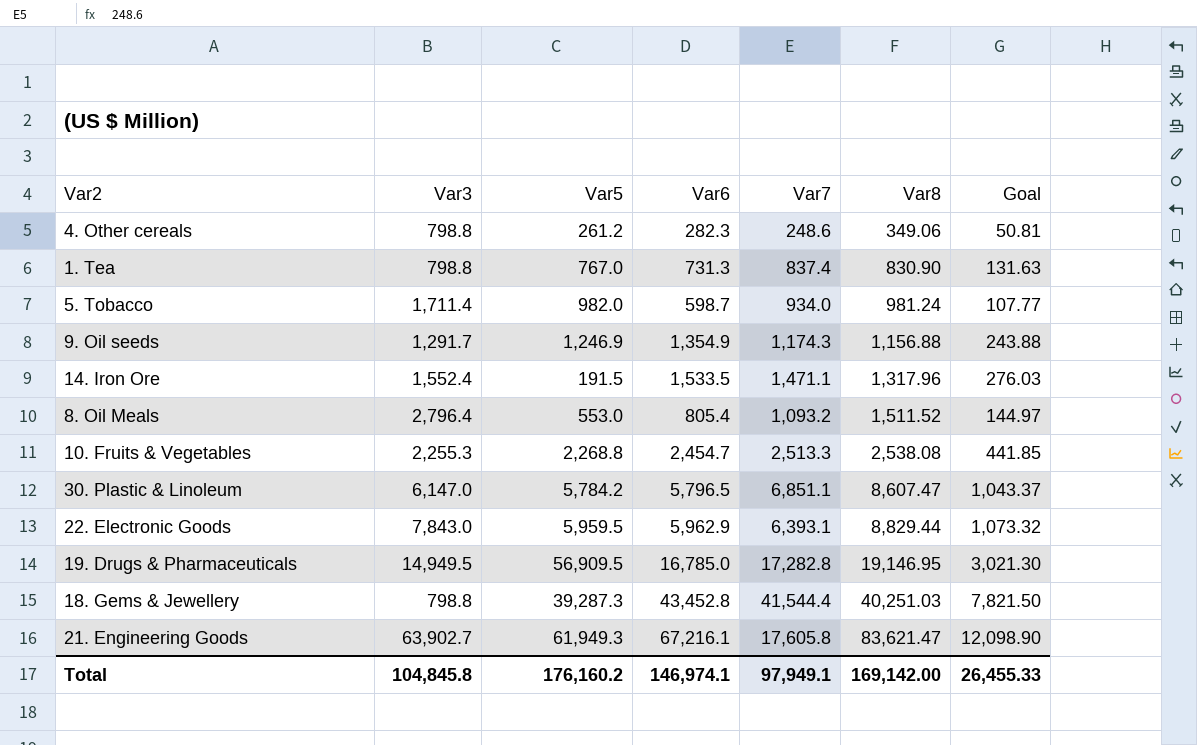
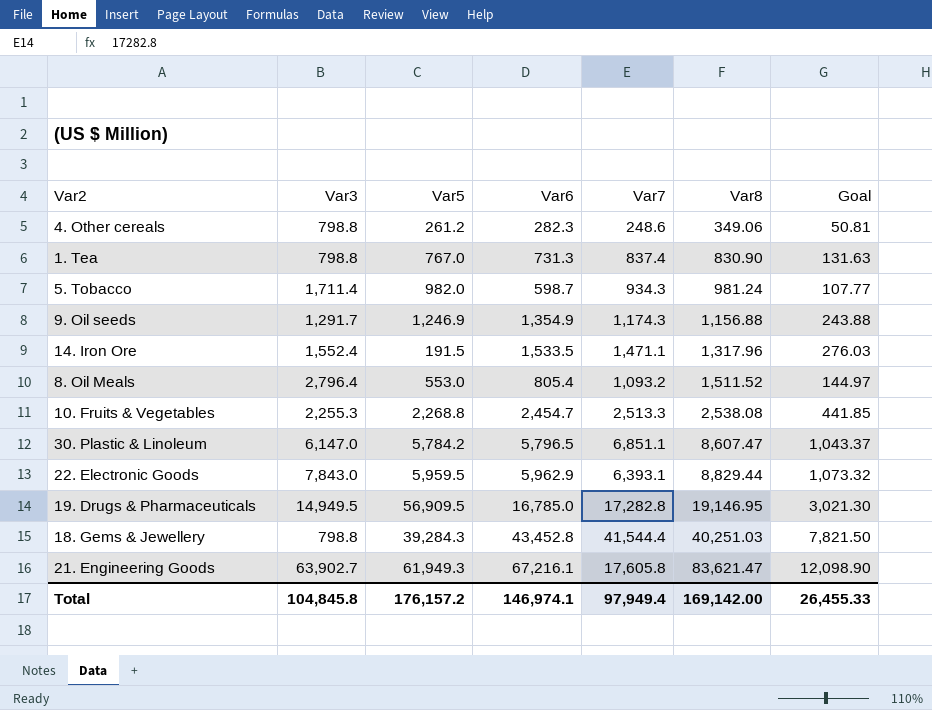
5. Tobacco | Var7: 934.0 -> 934.3
18. Gems & Jewellery | Var5: 39,287.3 -> 39,284.3
Total | Var5: 176,160.2 -> 176,157.2
Total | Var7: 97,949.1 -> 97,949.4

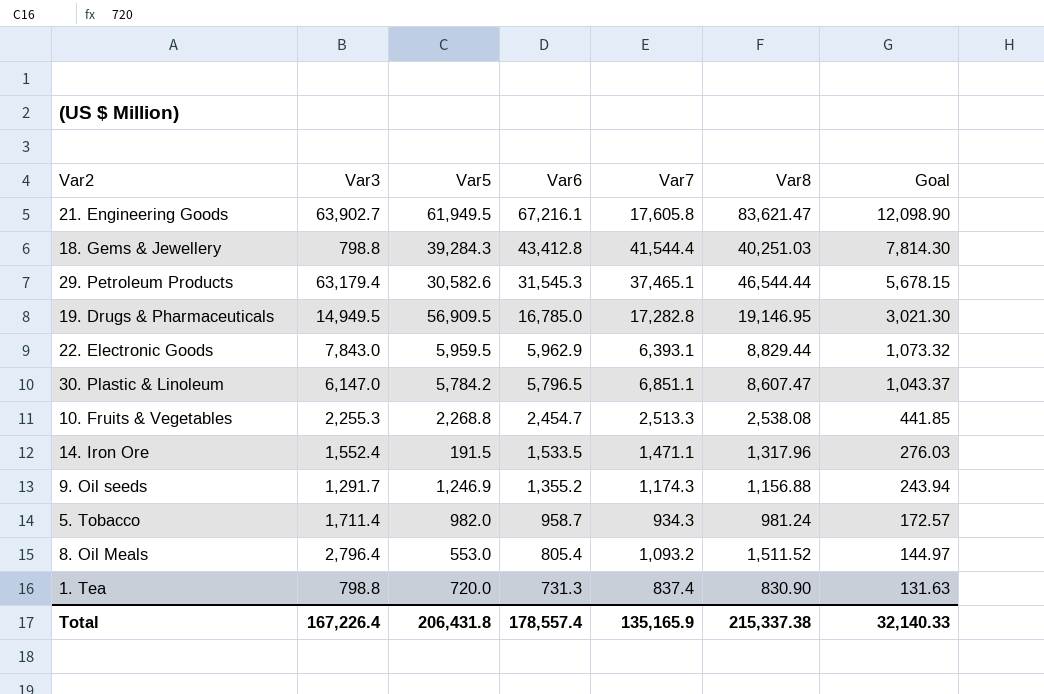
row order: Var8 ascending -> Var6 descending
row 4. Other cereals: 798.8 | 261.2 | 282.3 | 248.6 | 349.06 | 50.81 -> none
21. Engineering Goods | Var5: 61,949.3 -> 61,949.5
18. Gems & Jewellery | Var6: 43,452.8 -> 43,412.8
18. Gems & Jewellery | Goal: 7,821.50 -> 7,814.30
row 29. Petroleum Products: none -> 63,179.4 | 30,582.6 | 31,545.3 | 37,465.1 | 46,544.44 | 5,678.15
9. Oil seeds | Var6: 1,354.9 -> 1,355.2
9. Oil seeds | Goal: 243.88 -> 243.94
5. Tobacco | Var6: 598.7 -> 958.7
5. Tobacco | Goal: 107.77 -> 172.57
1. Tea | Var5: 767.0 -> 720.0
Total | Var3: 104,845.8 -> 167,226.4
Total | Var5: 176,157.2 -> 206,431.8
Total | Var6: 146,974.1 -> 178,557.4
Total | Var7: 97,949.4 -> 135,165.9
Total | Var8: 169,142.00 -> 215,337.38
Total | Goal: 26,455.33 -> 32,140.33

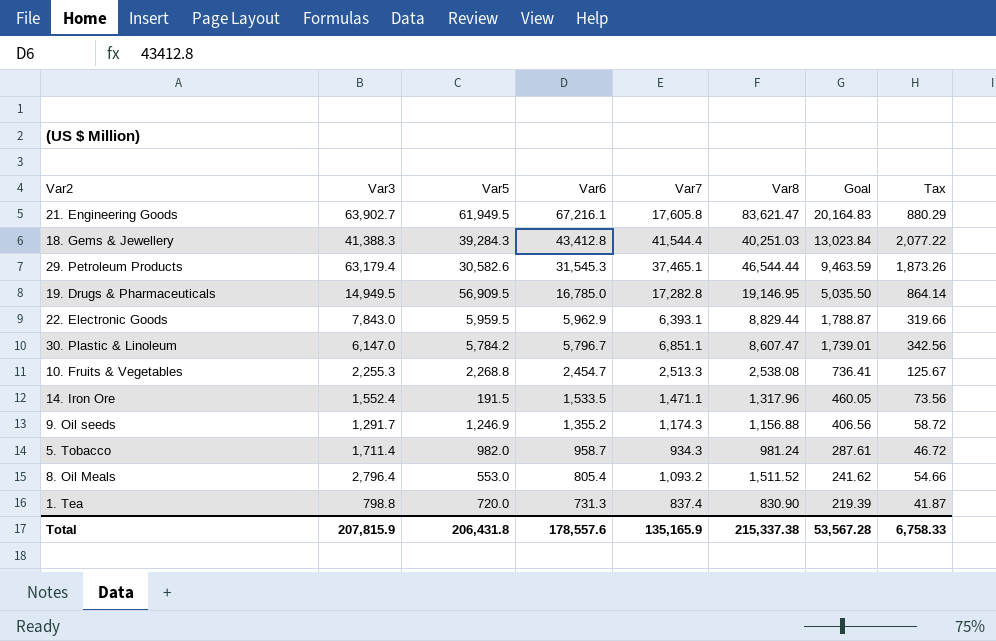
column Goal | formula: [Var6] * 0.18 -> [Var6] * 0.3
column Tax | formula: none -> [Var7] * 0.05
18. Gems & Jewellery | Var3: 798.8 -> 41,388.3
30. Plastic & Linoleum | Var6: 5,796.5 -> 5,796.7
Total | Var3: 167,226.4 -> 207,815.9
Total | Var6: 178,557.4 -> 178,557.6
Total | Goal: 32,140.33 -> 53,567.28

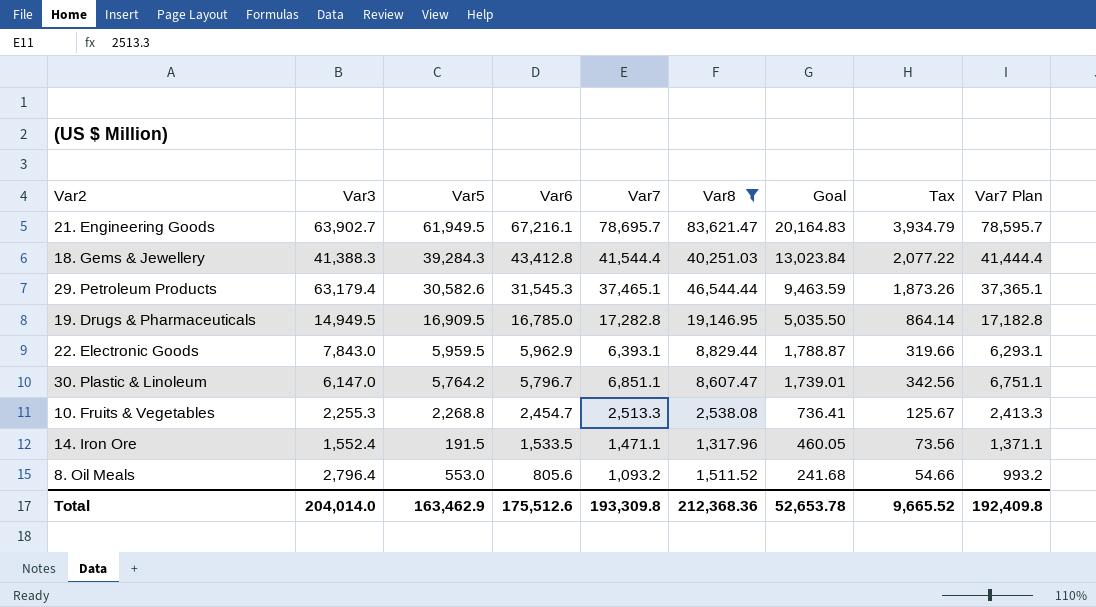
filter: none -> Var8 >= 1,317.96
column Var7 Plan | formula: none -> [Var7] - 100
21. Engineering Goods | Var7: 17,605.8 -> 78,695.7
21. Engineering Goods | Tax: 880.29 -> 3,934.79
19. Drugs & Pharmaceuticals | Var5: 56,909.5 -> 16,909.5
30. Plastic & Linoleum | Var5: 5,784.2 -> 5,764.2
8. Oil Meals | Var6: 805.4 -> 805.6
8. Oil Meals | Goal: 241.62 -> 241.68
Total | Var3: 207,815.9 -> 204,014.0
Total | Var5: 206,431.8 -> 163,462.9
Total | Var6: 178,557.6 -> 175,512.6
Total | Var7: 135,165.9 -> 193,309.8
Total | Var8: 215,337.38 -> 212,368.36
Total | Goal: 53,567.28 -> 52,653.78
Total | Tax: 6,758.33 -> 9,665.52

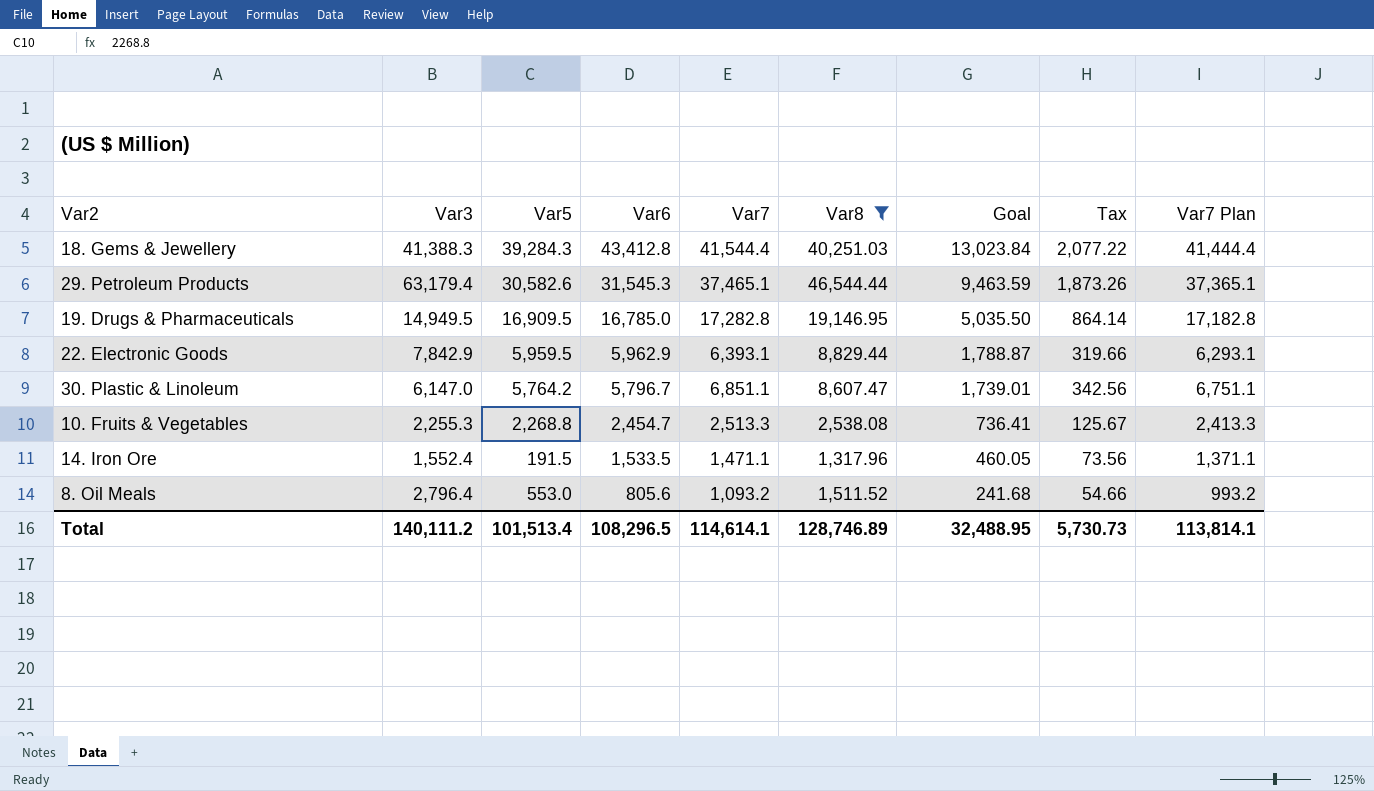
row 21. Engineering Goods: 63,902.7 | 61,949.5 | 67,216.1 | 78,695.7 | 83,621.47 | 20,164.83 | 3,934.79 | 78,595.7 -> none
22. Electronic Goods | Var3: 7,843.0 -> 7,842.9
Total | Var3: 204,014.0 -> 140,111.2
Total | Var5: 163,462.9 -> 101,513.4
Total | Var6: 175,512.6 -> 108,296.5
Total | Var7: 193,309.8 -> 114,614.1
Total | Var8: 212,368.36 -> 128,746.89
Total | Goal: 52,653.78 -> 32,488.95
Total | Tax: 9,665.52 -> 5,730.73
Total | Var7 Plan: 192,409.8 -> 113,814.1

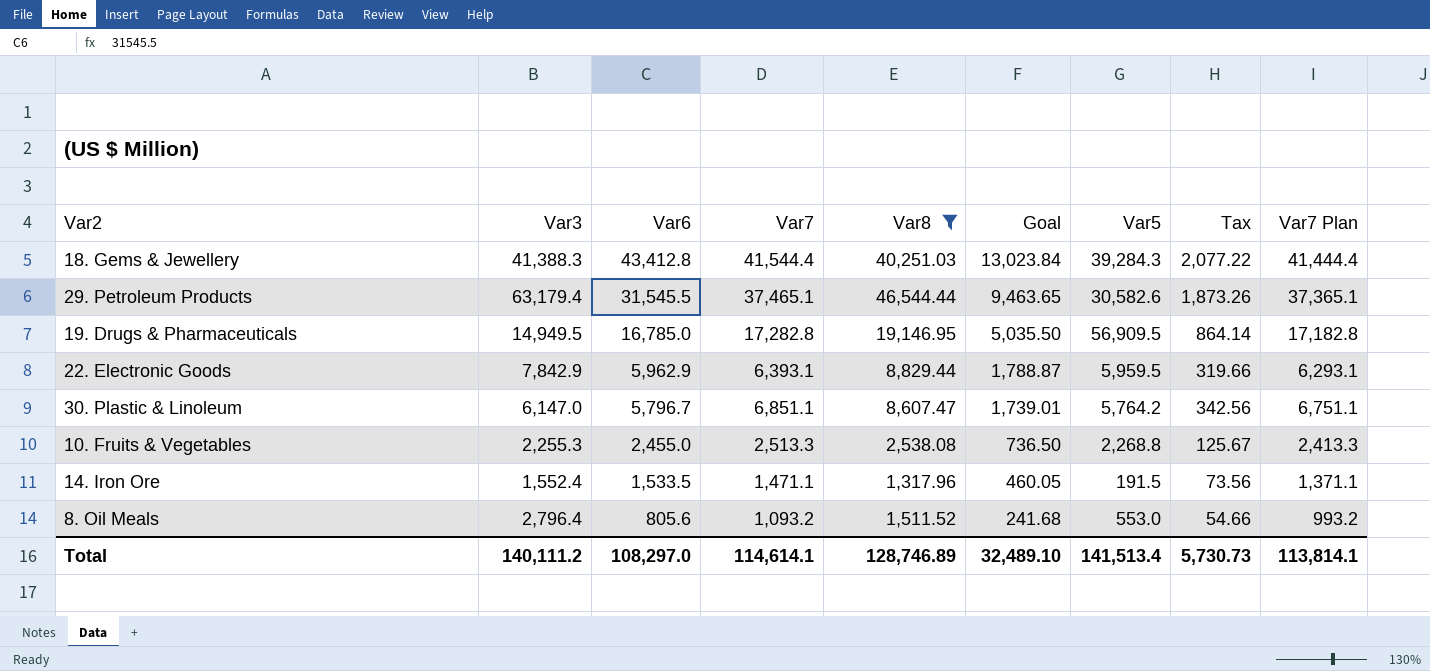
column Var5 | position: 3 -> 7
29. Petroleum Products | Var6: 31,545.3 -> 31,545.5
29. Petroleum Products | Goal: 9,463.59 -> 9,463.65
19. Drugs & Pharmaceuticals | Var5: 16,909.5 -> 56,909.5
10. Fruits & Vegetables | Var6: 2,454.7 -> 2,455.0
10. Fruits & Vegetables | Goal: 736.41 -> 736.50
Total | Var6: 108,296.5 -> 108,297.0
Total | Goal: 32,488.95 -> 32,489.10
Total | Var5: 101,513.4 -> 141,513.4

